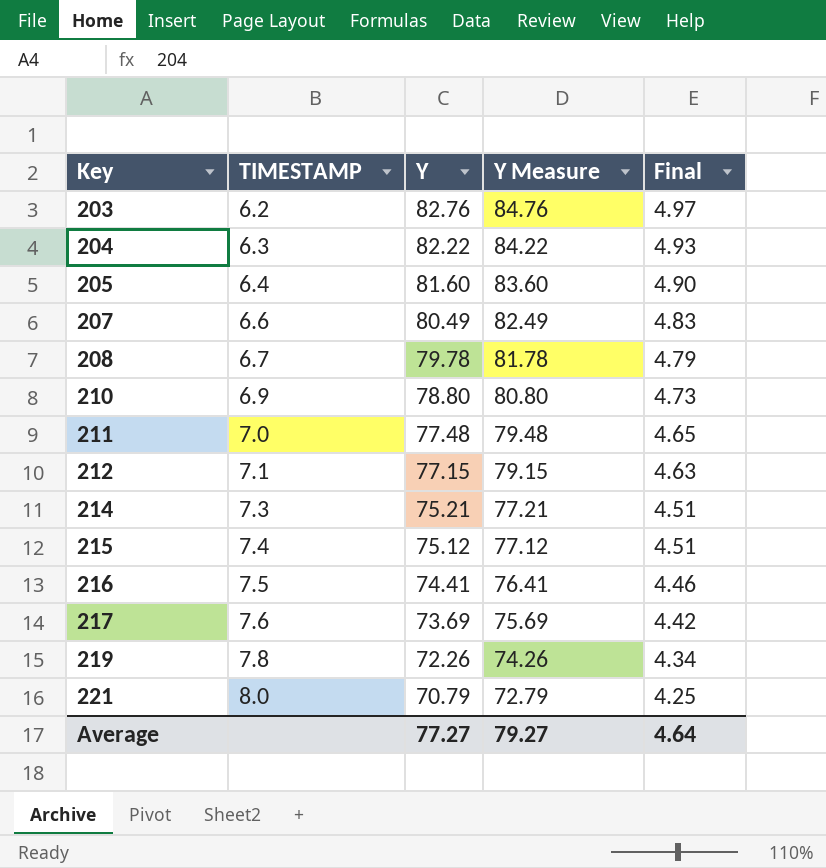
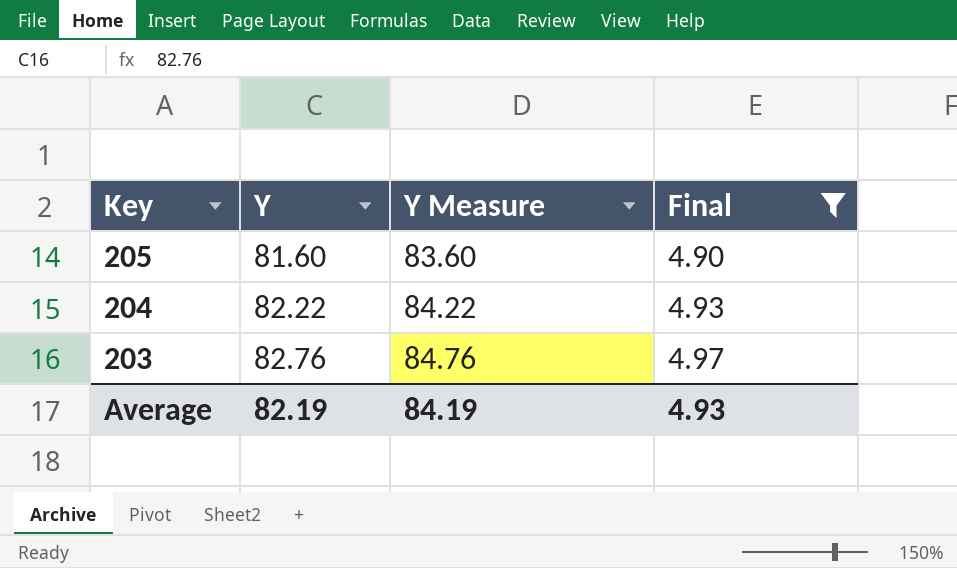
filter: none -> Final >= 4.90
row order: Key ascending -> Key descending
column TIMESTAMP | position: 2 -> none
Average | Y: 77.27 -> 82.19
Average | Y Measure: 79.27 -> 84.19
Average | Final: 4.64 -> 4.93

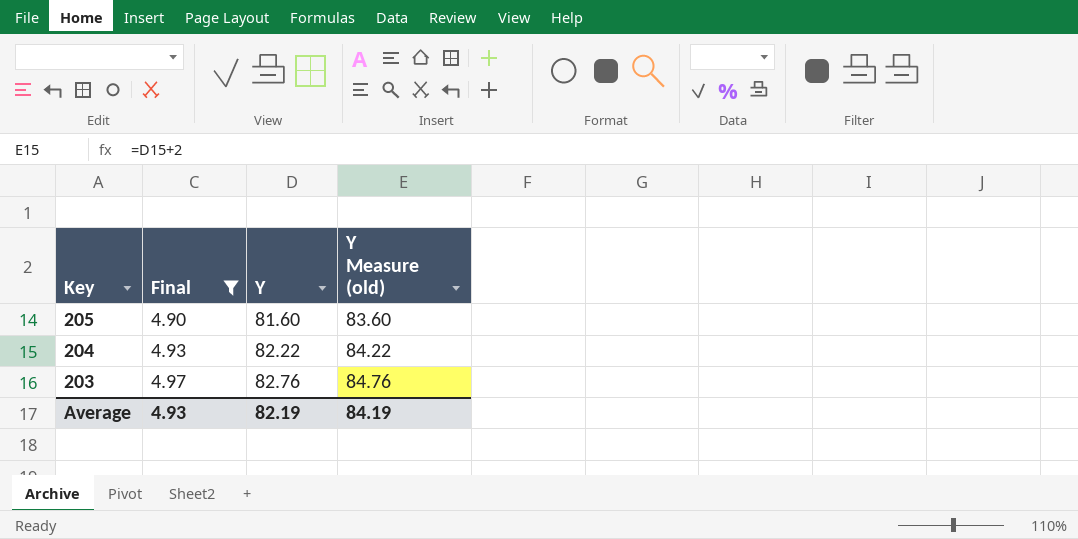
column Final | position: 4 -> 2
column name: Y Measure -> Y Measure (old)

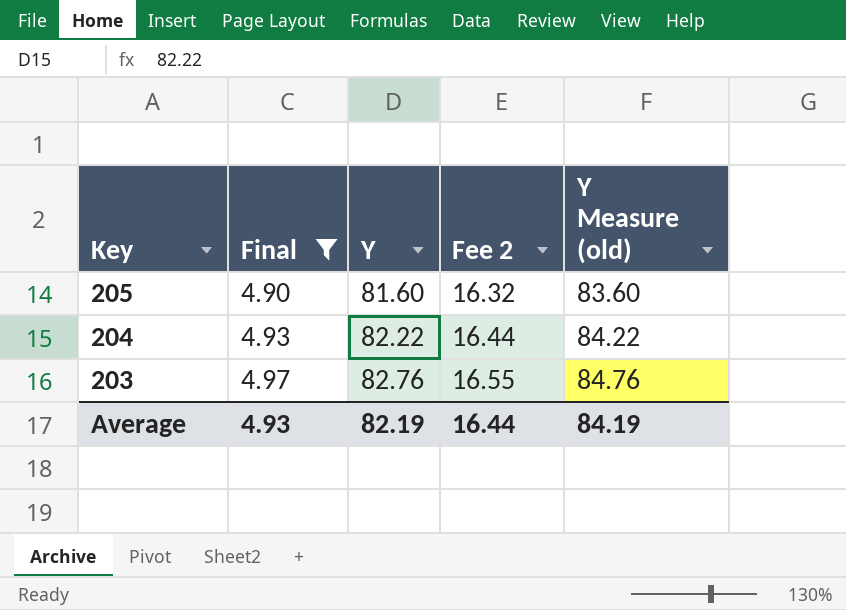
column Fee 2 | formula: none -> [Y] * 0.2

